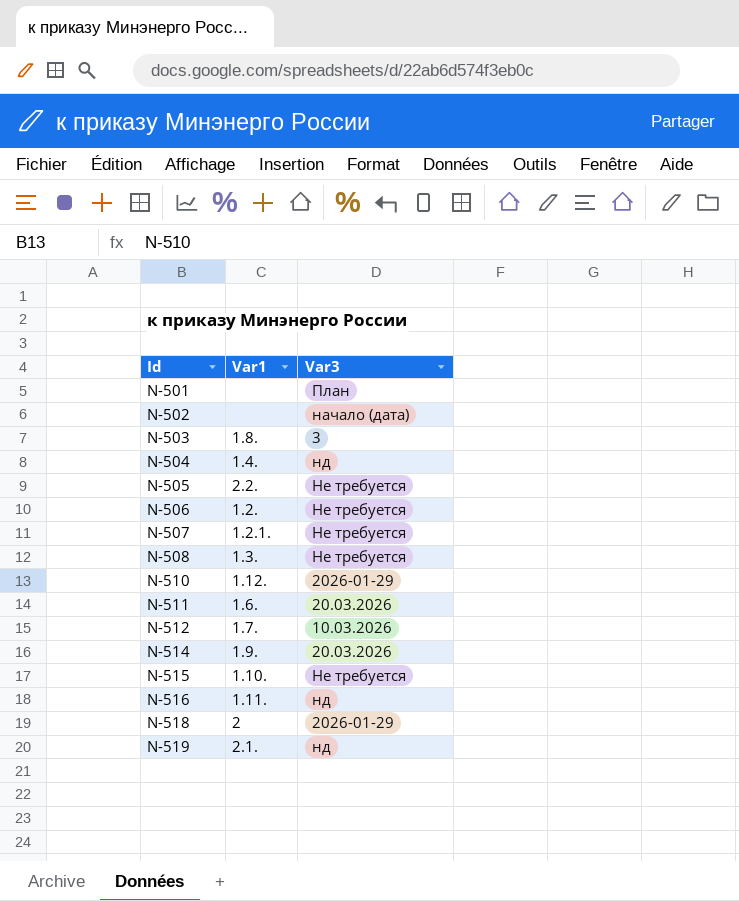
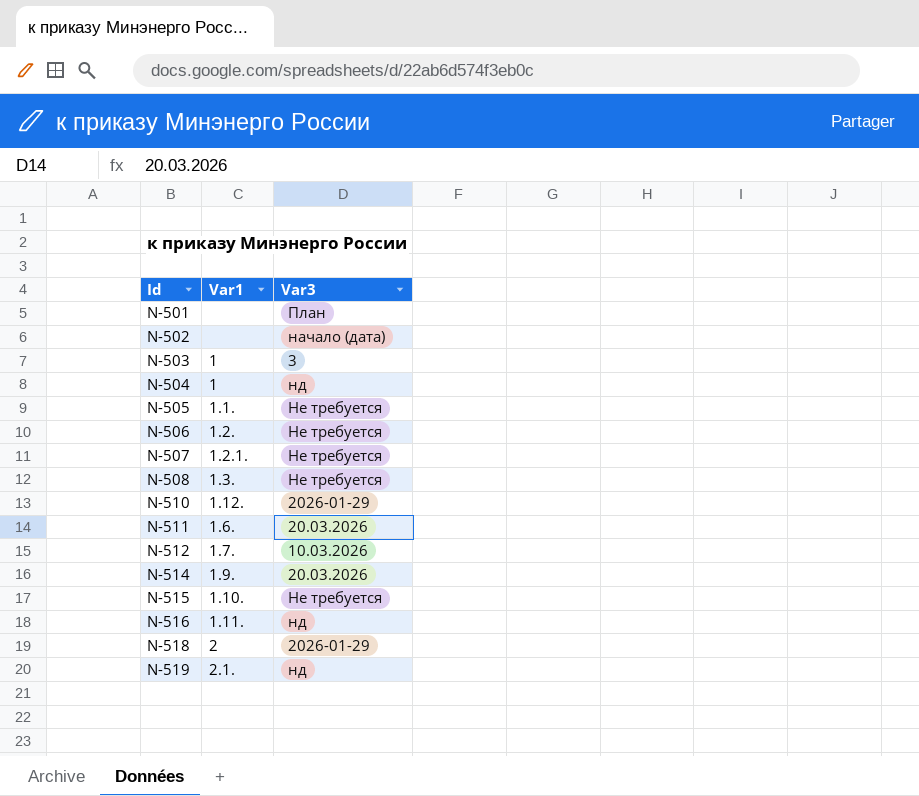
N-503 | Var1: 1.8. -> 1
N-504 | Var1: 1.4. -> 1
N-505 | Var1: 2.2. -> 1.1.

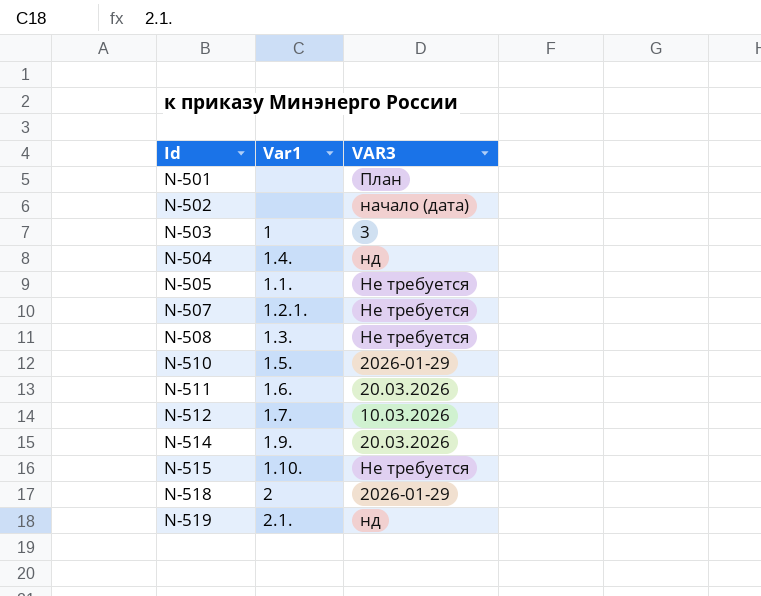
column name: Var3 -> VAR3
row N-506: 1.2. | Не требуется -> none
row N-516: 1.11. | нд -> none
N-504 | Var1: 1 -> 1.4.
N-510 | Var1: 1.12. -> 1.5.

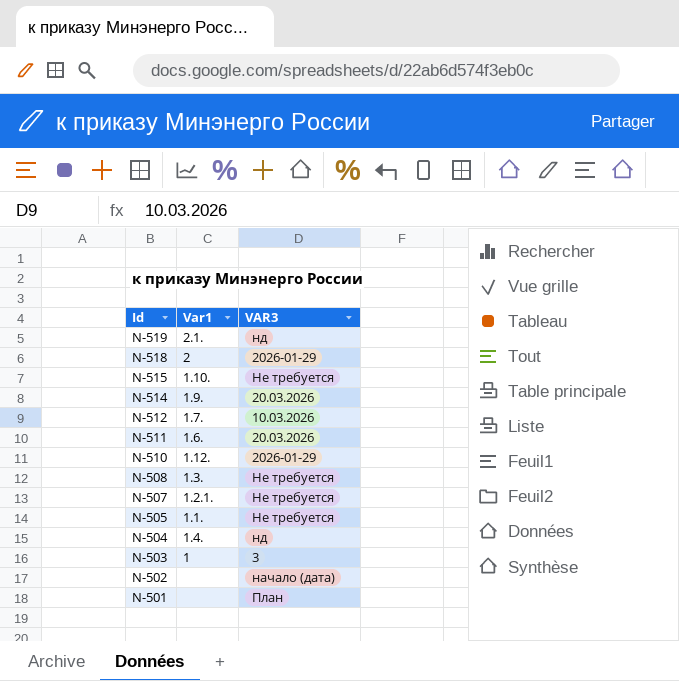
row order: Id ascending -> Id descending
N-510 | Var1: 1.5. -> 1.12.

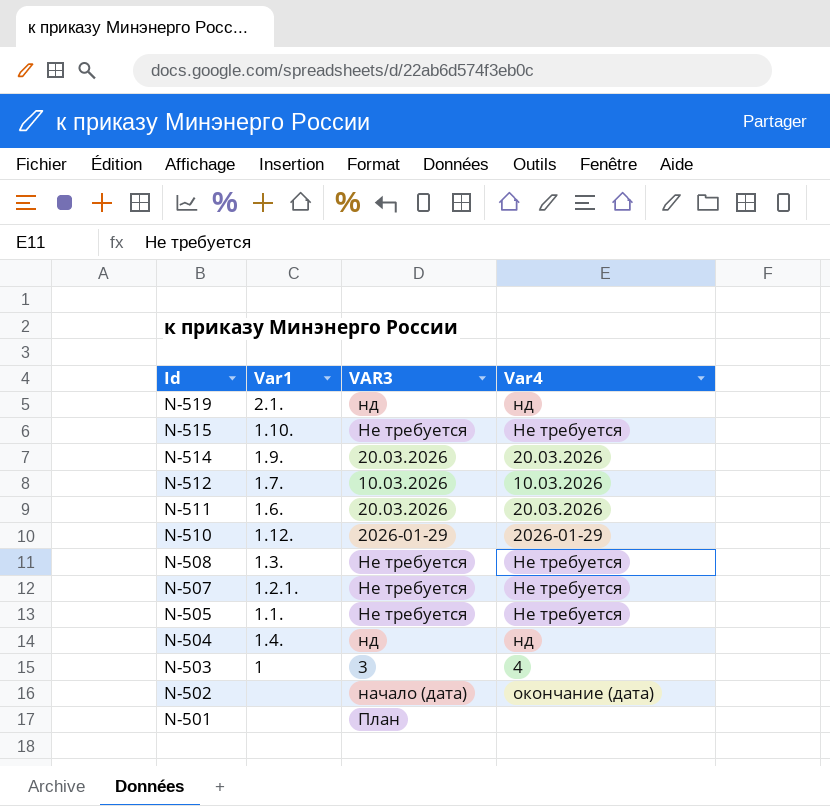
column Var4 | position: none -> 4
row N-518: 2 | 2026-01-29 -> none

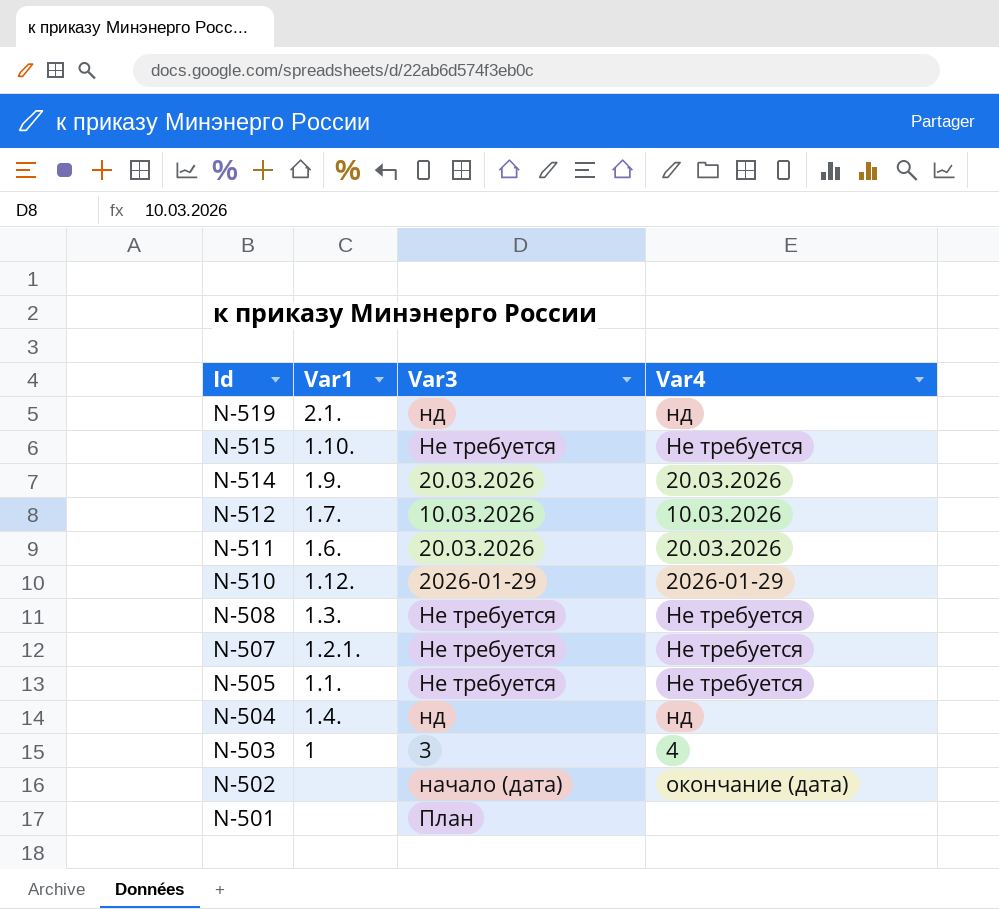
column name: VAR3 -> Var3

